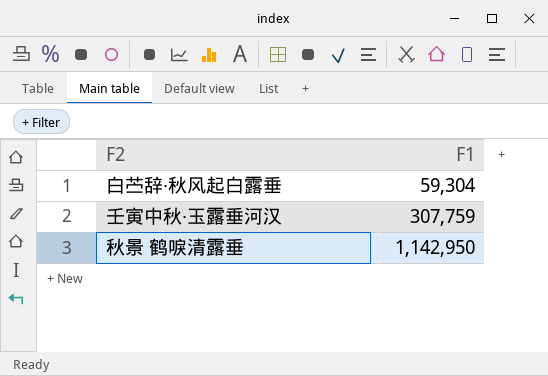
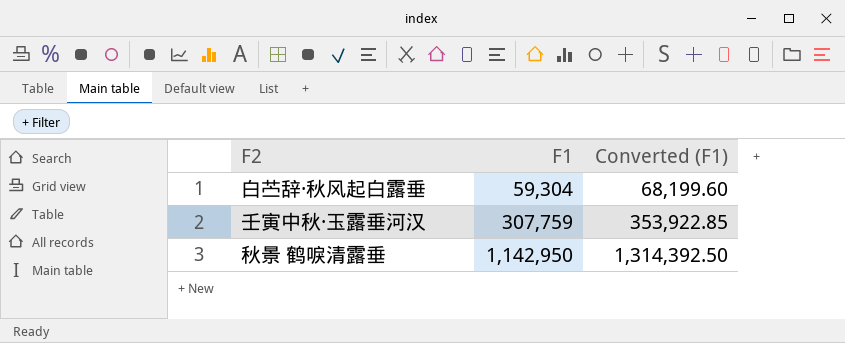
column Converted (F1) | formula: none -> [F1] * 1.15

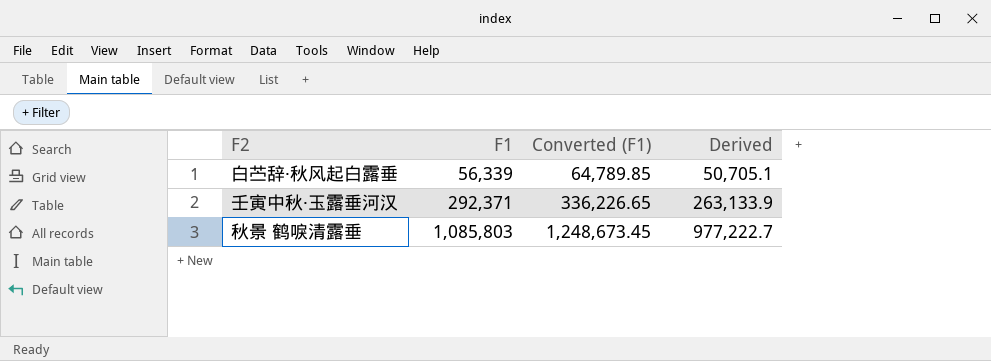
column Derived | formula: none -> [F1] * 0.9
白苎辞·秋风起白露垂 | F1: 59,304 -> 56,339
白苎辞·秋风起白露垂 | Converted (F1): 68,199.60 -> 64,789.85
壬寅中秋·玉露垂河汉 | F1: 307,759 -> 292,371
壬寅中秋·玉露垂河汉 | Converted (F1): 353,922.85 -> 336,226.65
秋景 鹤唳清露垂 | F1: 1,142,950 -> 1,085,803
秋景 鹤唳清露垂 | Converted (F1): 1,314,392.50 -> 1,248,673.45

